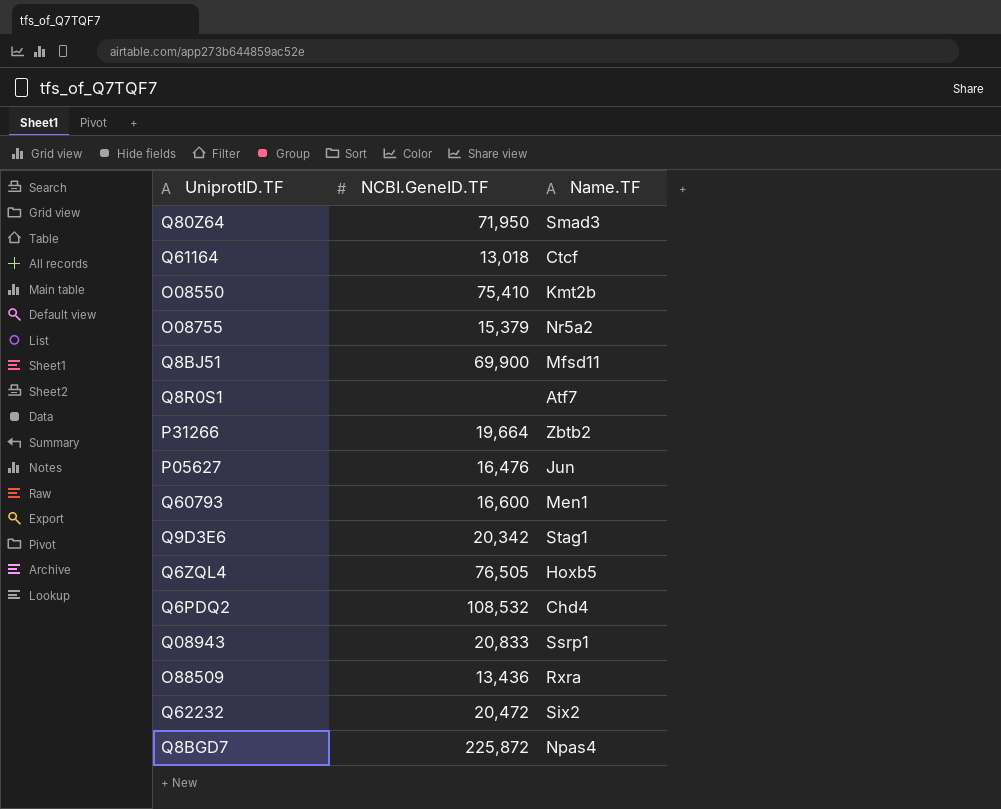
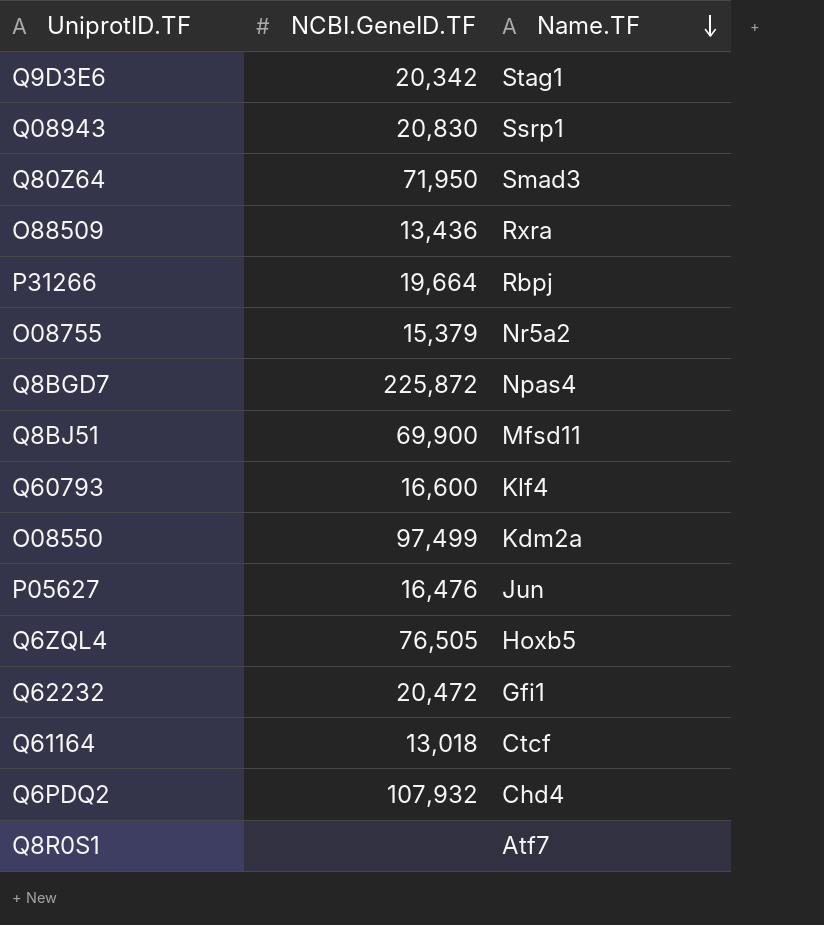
row order: none -> Name.TF descending
Q08943 | NCBI.GeneID.TF: 20,833 -> 20,830
P31266 | Name.TF: Zbtb2 -> Rbpj
Q60793 | Name.TF: Men1 -> Klf4
O08550 | NCBI.GeneID.TF: 75,410 -> 97,499
O08550 | Name.TF: Kmt2b -> Kdm2a
Q62232 | Name.TF: Six2 -> Gfi1
Q6PDQ2 | NCBI.GeneID.TF: 108,532 -> 107,932

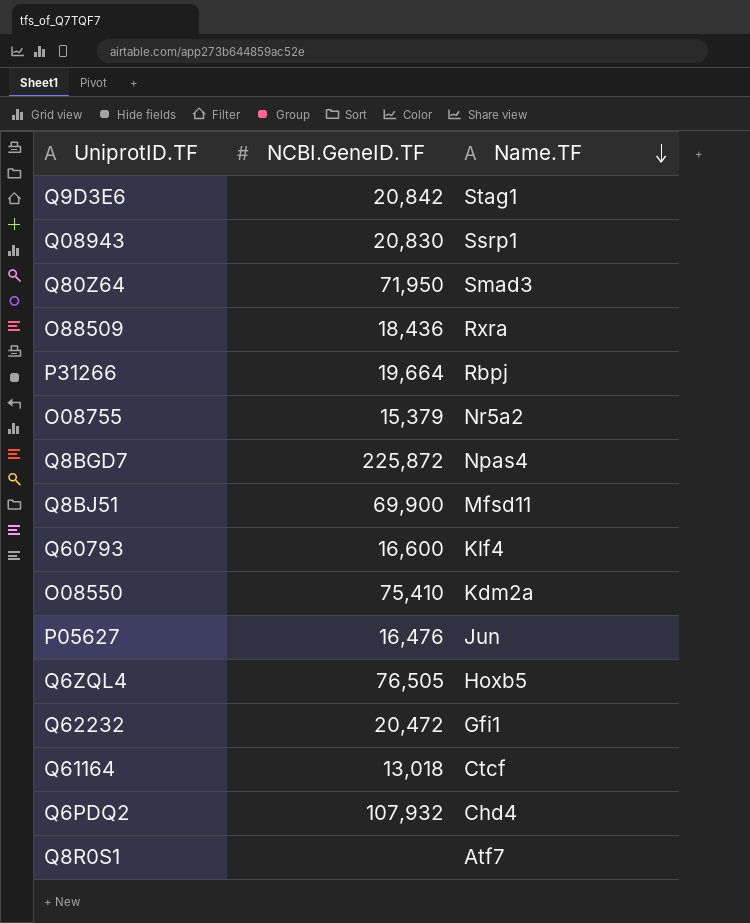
Q9D3E6 | NCBI.GeneID.TF: 20,342 -> 20,842
O88509 | NCBI.GeneID.TF: 13,436 -> 18,436
O08550 | NCBI.GeneID.TF: 97,499 -> 75,410

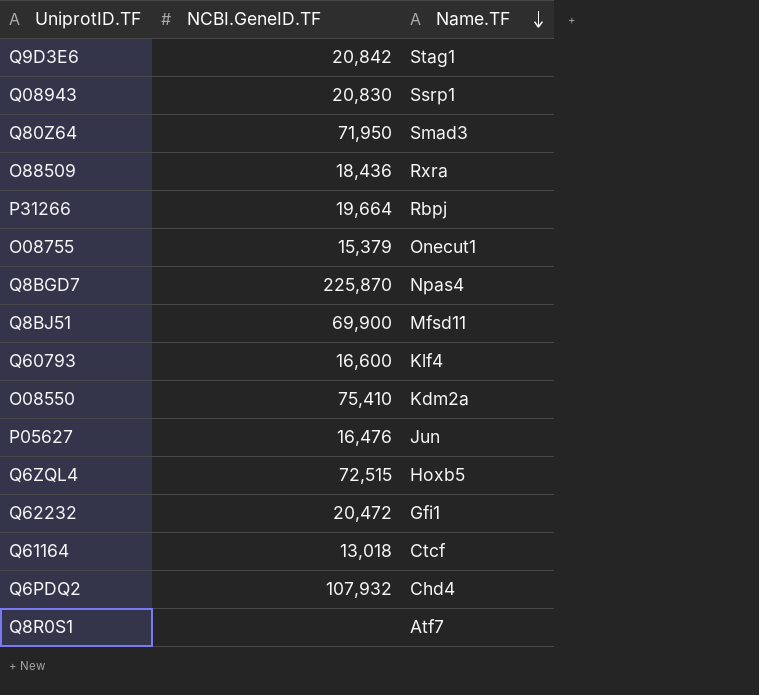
O08755 | Name.TF: Nr5a2 -> Onecut1
Q8BGD7 | NCBI.GeneID.TF: 225,872 -> 225,870
Q6ZQL4 | NCBI.GeneID.TF: 76,505 -> 72,515

